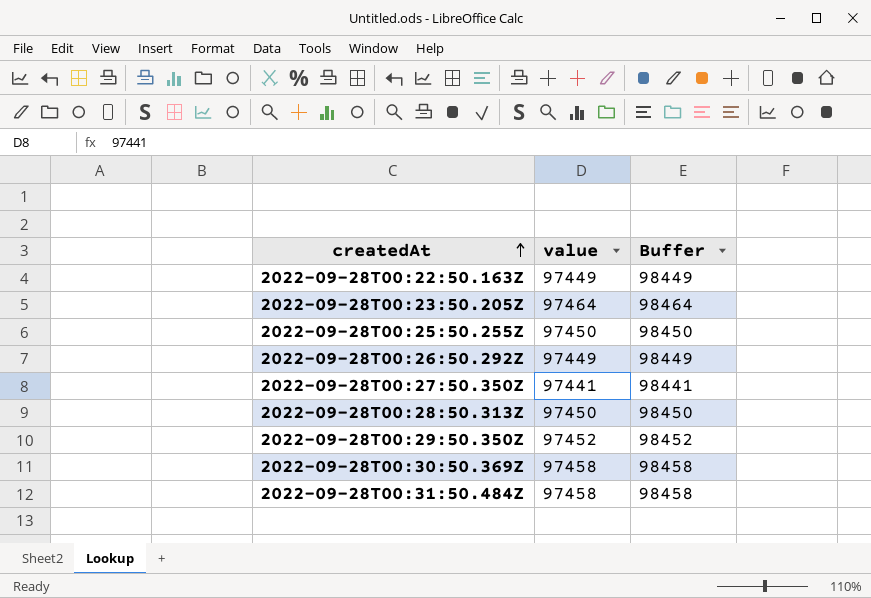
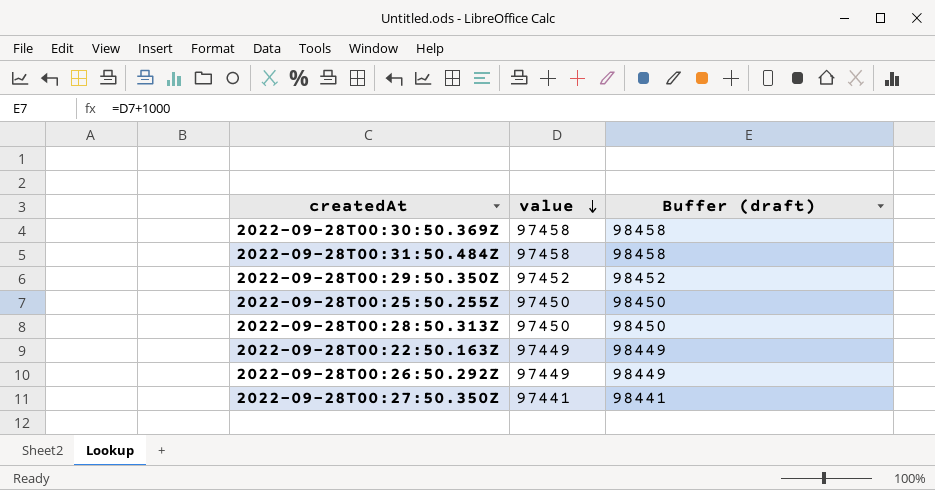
row order: createdAt ascending -> value descending
column name: Buffer -> Buffer (draft)
row 2022-09-28T00:23:50.205Z: 97464 | 98464 -> none

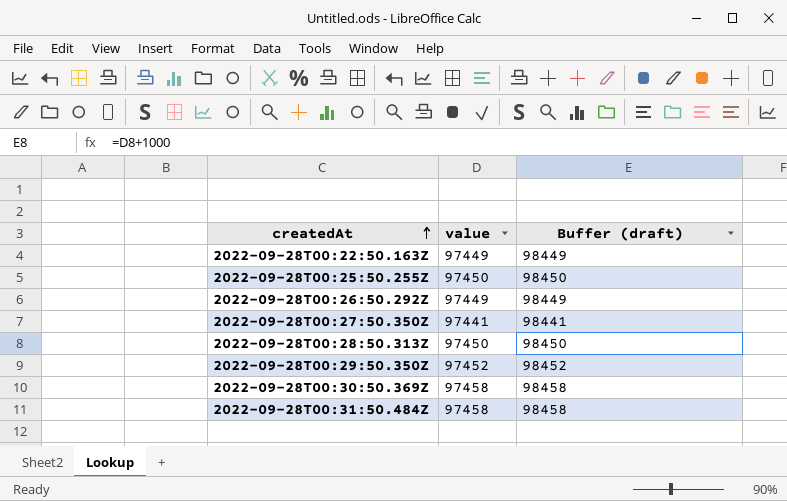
row order: value descending -> createdAt ascending

